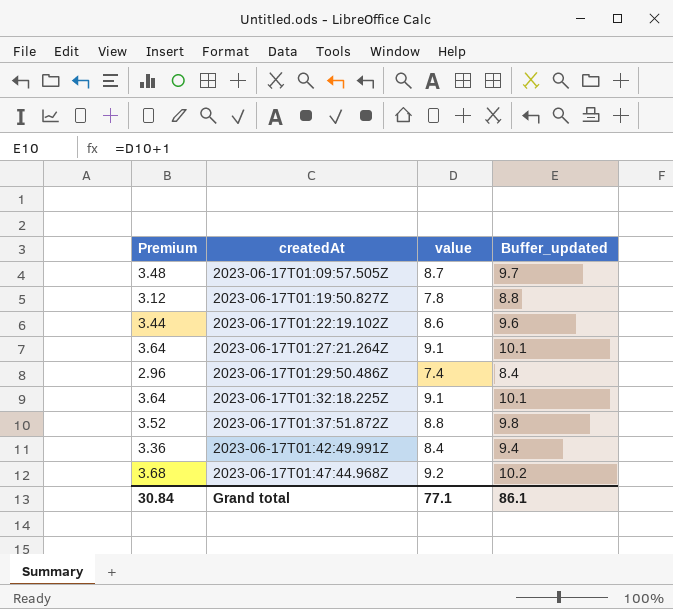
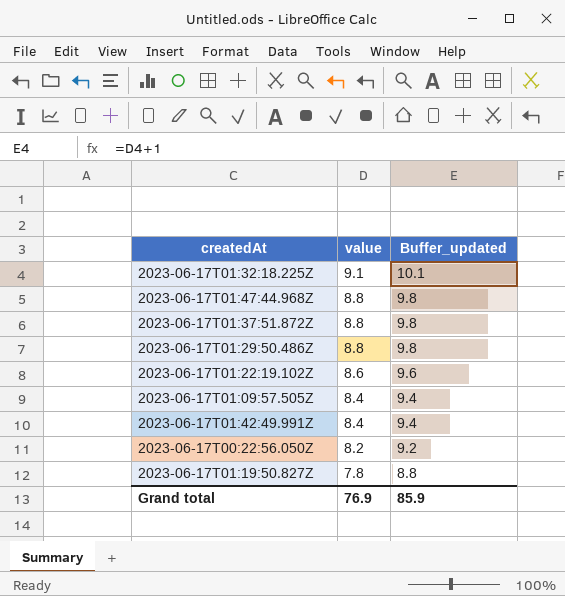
row order: createdAt ascending -> value descending
column Premium | formula: [value] * 0.4 -> none
row 2023-06-17T01:27:21.264Z: 3.64 | 9.1 | 10.1 -> none
2023-06-17T01:47:44.968Z | value: 9.2 -> 8.8
2023-06-17T01:47:44.968Z | Buffer_updated: 10.2 -> 9.8
2023-06-17T01:29:50.486Z | value: 7.4 -> 8.8
2023-06-17T01:29:50.486Z | Buffer_updated: 8.4 -> 9.8
2023-06-17T01:09:57.505Z | value: 8.7 -> 8.4
2023-06-17T01:09:57.505Z | Buffer_updated: 9.7 -> 9.4
row 2023-06-17T00:22:56.050Z: none -> 8.2 | 9.2
Grand total | value: 77.1 -> 76.9
Grand total | Buffer_updated: 86.1 -> 85.9

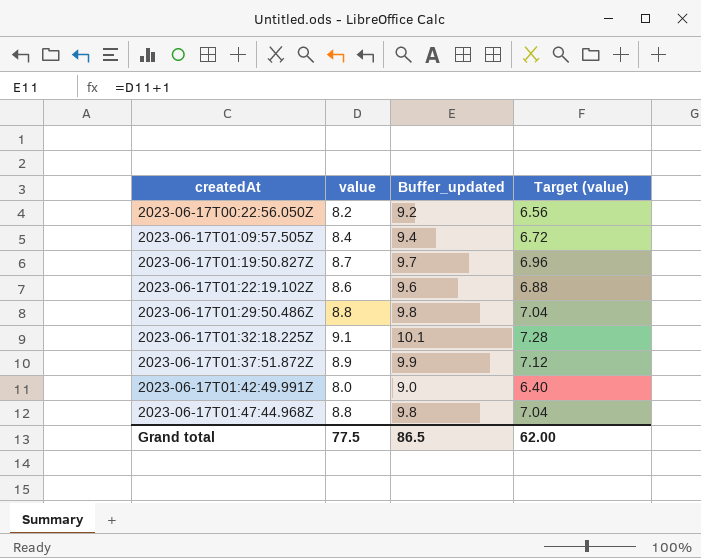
row order: value descending -> createdAt ascending
column Target (value) | formula: none -> [value] * 0.8
2023-06-17T01:19:50.827Z | value: 7.8 -> 8.7
2023-06-17T01:19:50.827Z | Buffer_updated: 8.8 -> 9.7
2023-06-17T01:37:51.872Z | value: 8.8 -> 8.9
2023-06-17T01:37:51.872Z | Buffer_updated: 9.8 -> 9.9
2023-06-17T01:42:49.991Z | value: 8.4 -> 8.0
2023-06-17T01:42:49.991Z | Buffer_updated: 9.4 -> 9.0
Grand total | value: 76.9 -> 77.5
Grand total | Buffer_updated: 85.9 -> 86.5

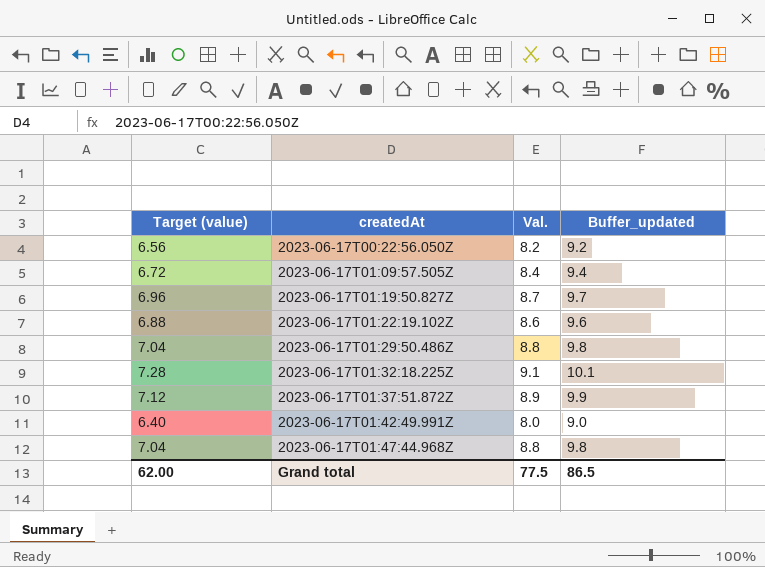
column Target (value) | position: 4 -> 1
column name: value -> Val.

